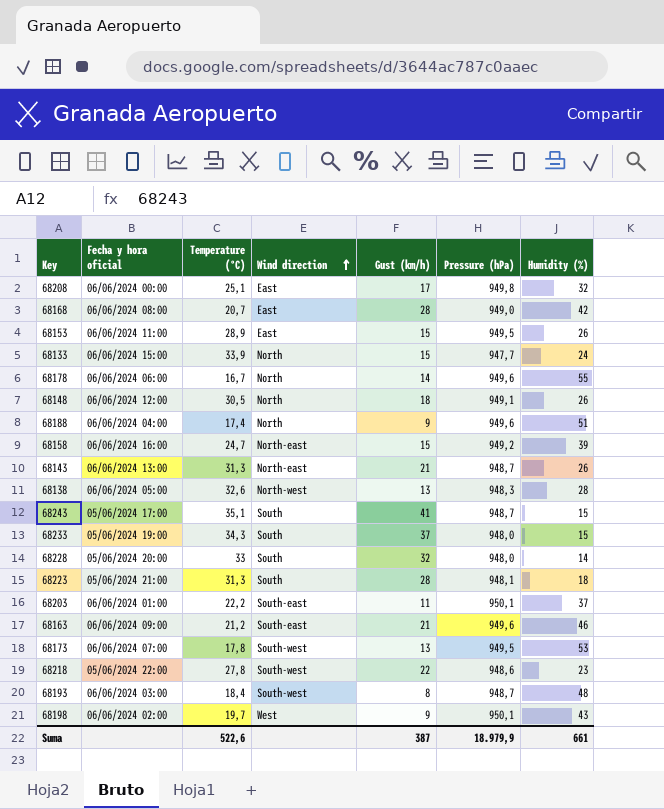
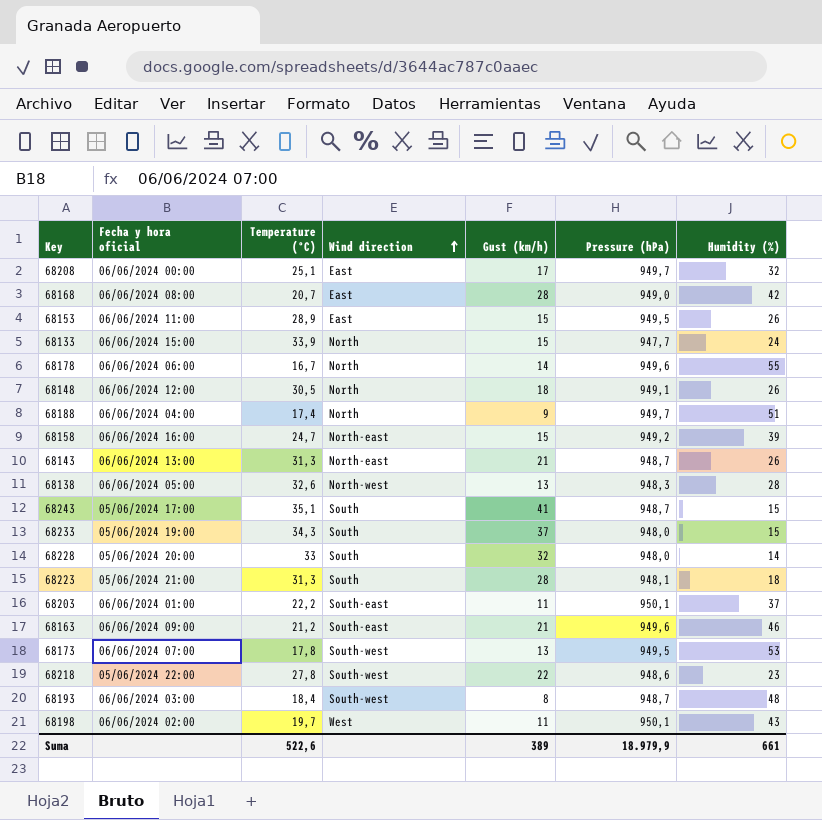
68208 | Pressure (hPa): 949,8 -> 949,7
68188 | Pressure (hPa): 949,6 -> 949,7
68198 | Gust (km/h): 9 -> 11
Suma | Gust (km/h): 387 -> 389

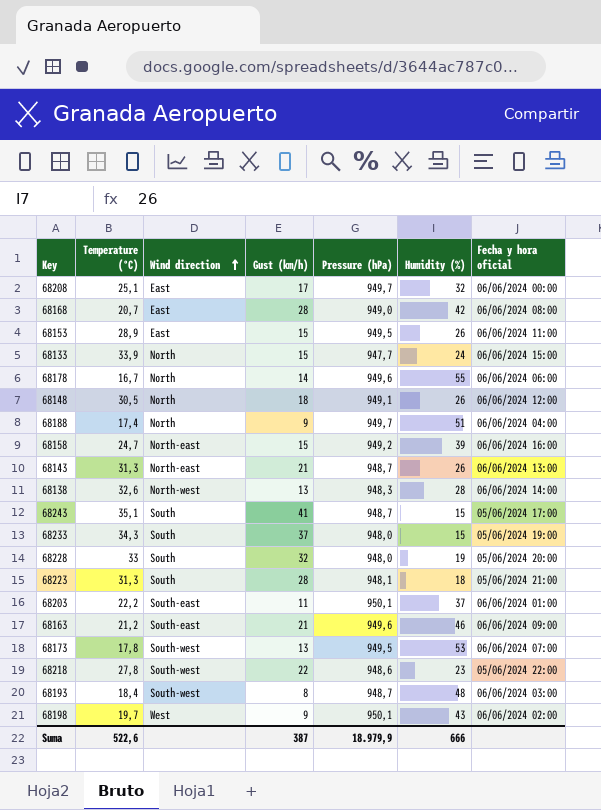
column Fecha y hora oficial | position: 2 -> 7
68138 | Fecha y hora oficial: 06/06/2024 05:00 -> 06/06/2024 14:00
68228 | Humidity (%): 14 -> 19
68198 | Gust (km/h): 11 -> 9
Suma | Gust (km/h): 389 -> 387
Suma | Humidity (%): 661 -> 666

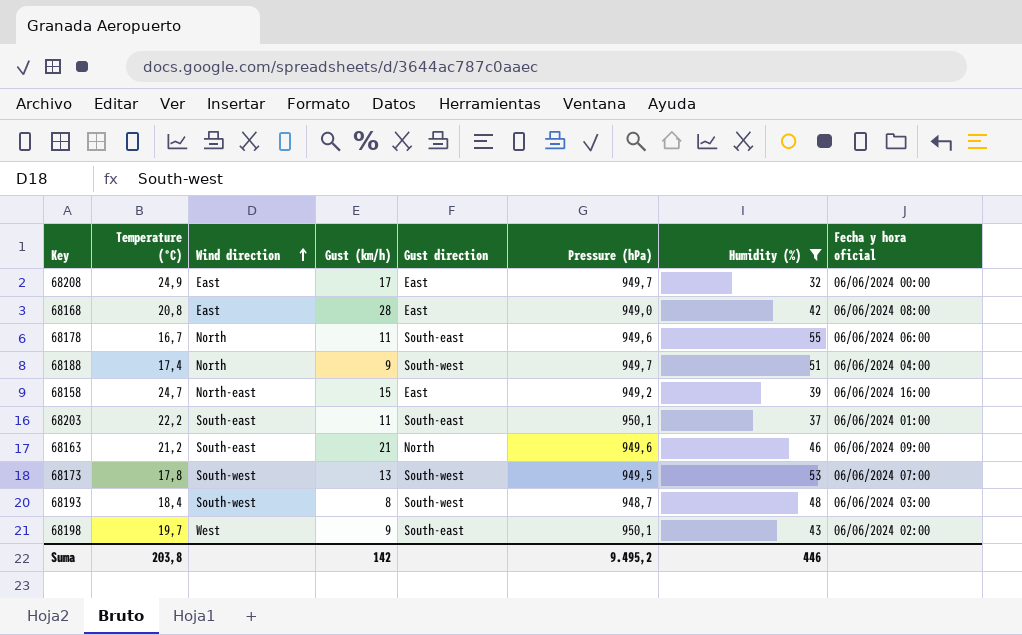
filter: none -> Humidity (%) >= 32
column Gust direction | position: none -> 5
68208 | Temperature (ºC): 25,1 -> 24,9
68168 | Temperature (ºC): 20,7 -> 20,8
68178 | Gust (km/h): 14 -> 11
Suma | Temperature (ºC): 522,6 -> 203,8
Suma | Gust (km/h): 387 -> 142
Suma | Pressure (hPa): 18.979,9 -> 9.495,2
Suma | Humidity (%): 666 -> 446

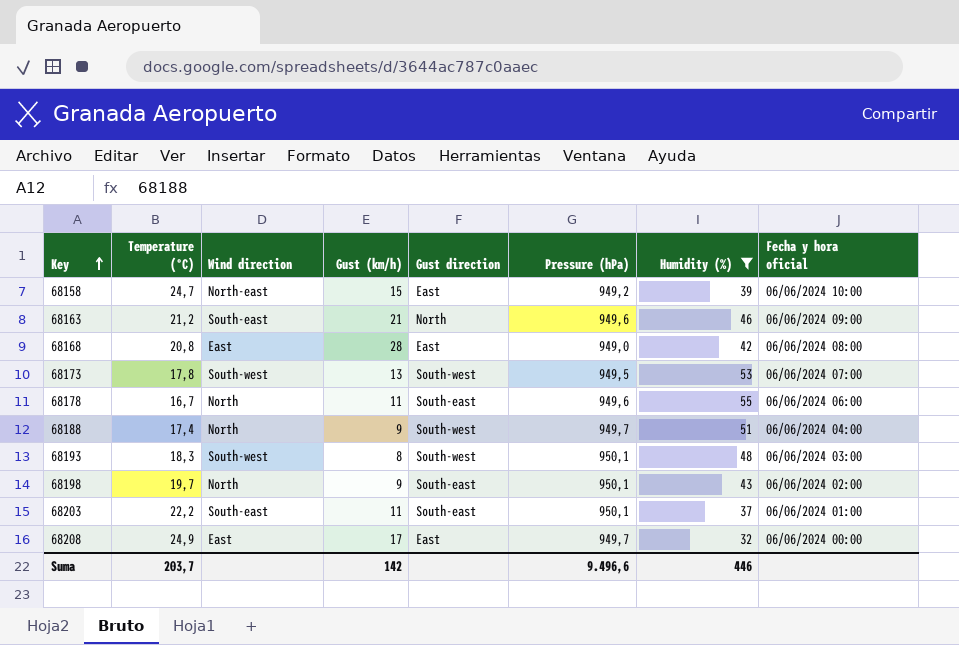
row order: Wind direction ascending -> Key ascending
68158 | Fecha y hora oficial: 06/06/2024 16:00 -> 06/06/2024 10:00
68193 | Temperature (ºC): 18,4 -> 18,3
68193 | Pressure (hPa): 948,7 -> 950,1
68198 | Wind direction: West -> North
Suma | Temperature (ºC): 203,8 -> 203,7
Suma | Pressure (hPa): 9.495,2 -> 9.496,6

